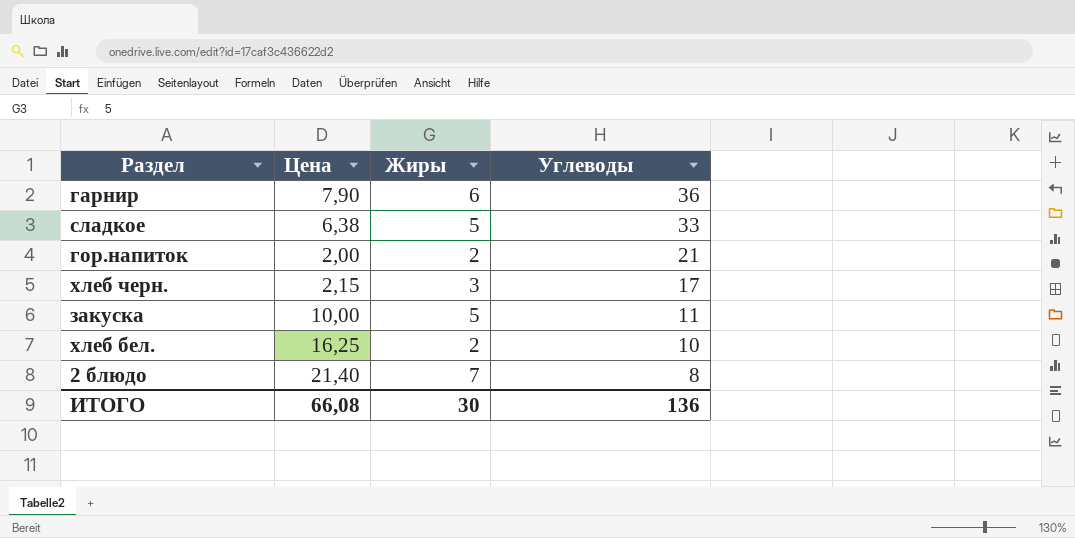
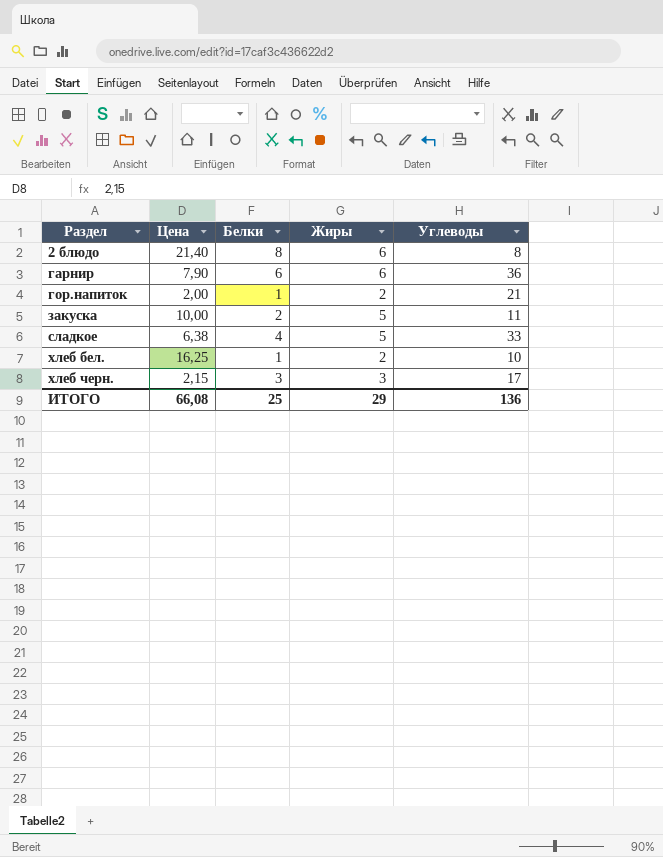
row order: Углеводы descending -> Раздел ascending
column Белки | position: none -> 3
2 блюдо | Жиры: 7 -> 6
ИТОГО | Жиры: 30 -> 29

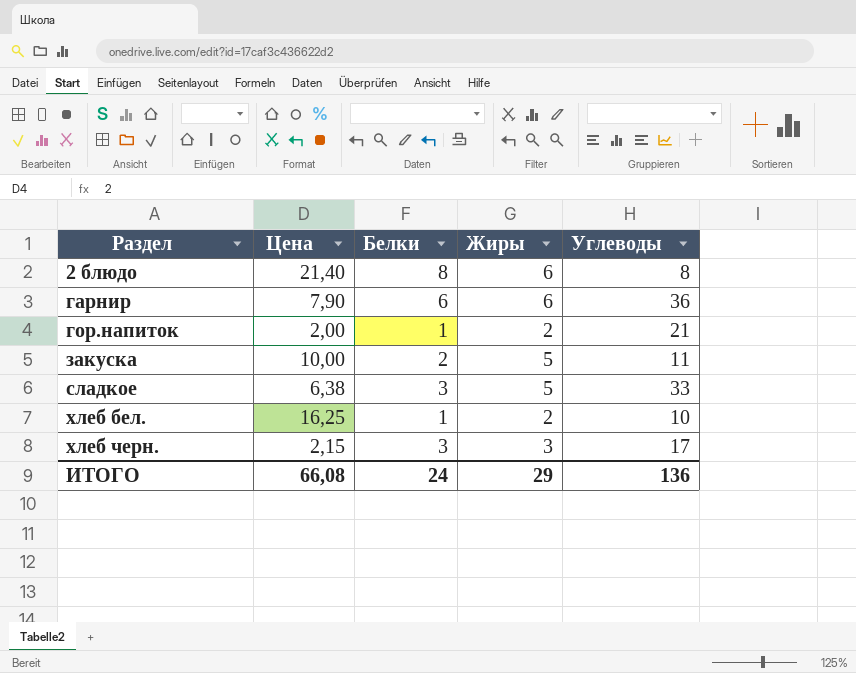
сладкое | Белки: 4 -> 3
ИТОГО | Белки: 25 -> 24

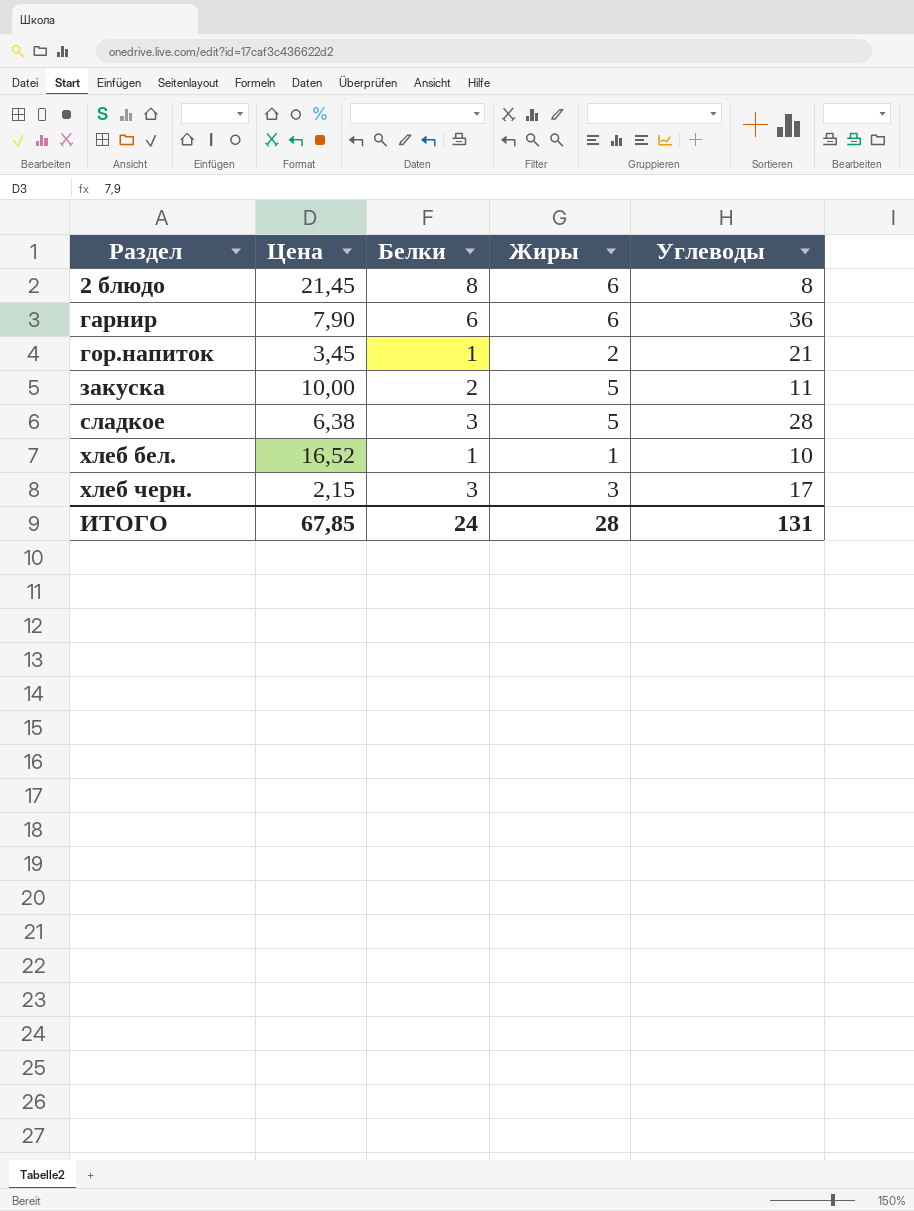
2 блюдо | Цена: 21,40 -> 21,45
гор.напиток | Цена: 2,00 -> 3,45
сладкое | Углеводы: 33 -> 28
хлеб бел. | Цена: 16,25 -> 16,52
хлеб бел. | Жиры: 2 -> 1
ИТОГО | Цена: 66,08 -> 67,85
ИТОГО | Жиры: 29 -> 28
ИТОГО | Углеводы: 136 -> 131

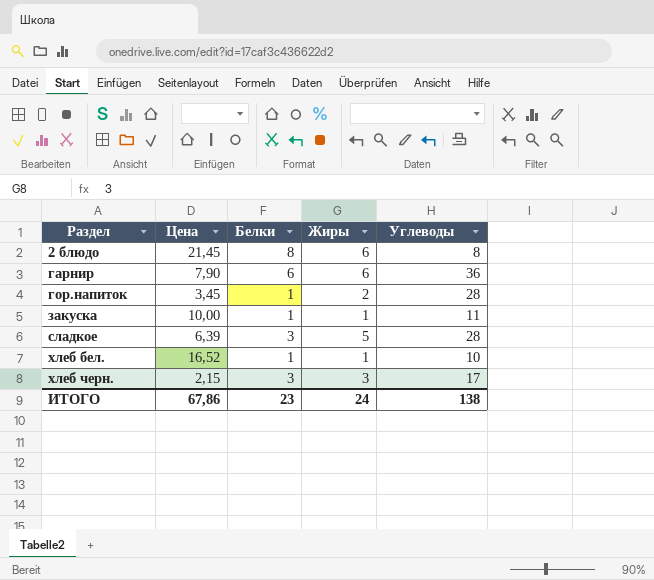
гор.напиток | Углеводы: 21 -> 28
закуска | Белки: 2 -> 1
закуска | Жиры: 5 -> 1
сладкое | Цена: 6,38 -> 6,39
ИТОГО | Цена: 67,85 -> 67,86
ИТОГО | Белки: 24 -> 23
ИТОГО | Жиры: 28 -> 24
ИТОГО | Углеводы: 131 -> 138

